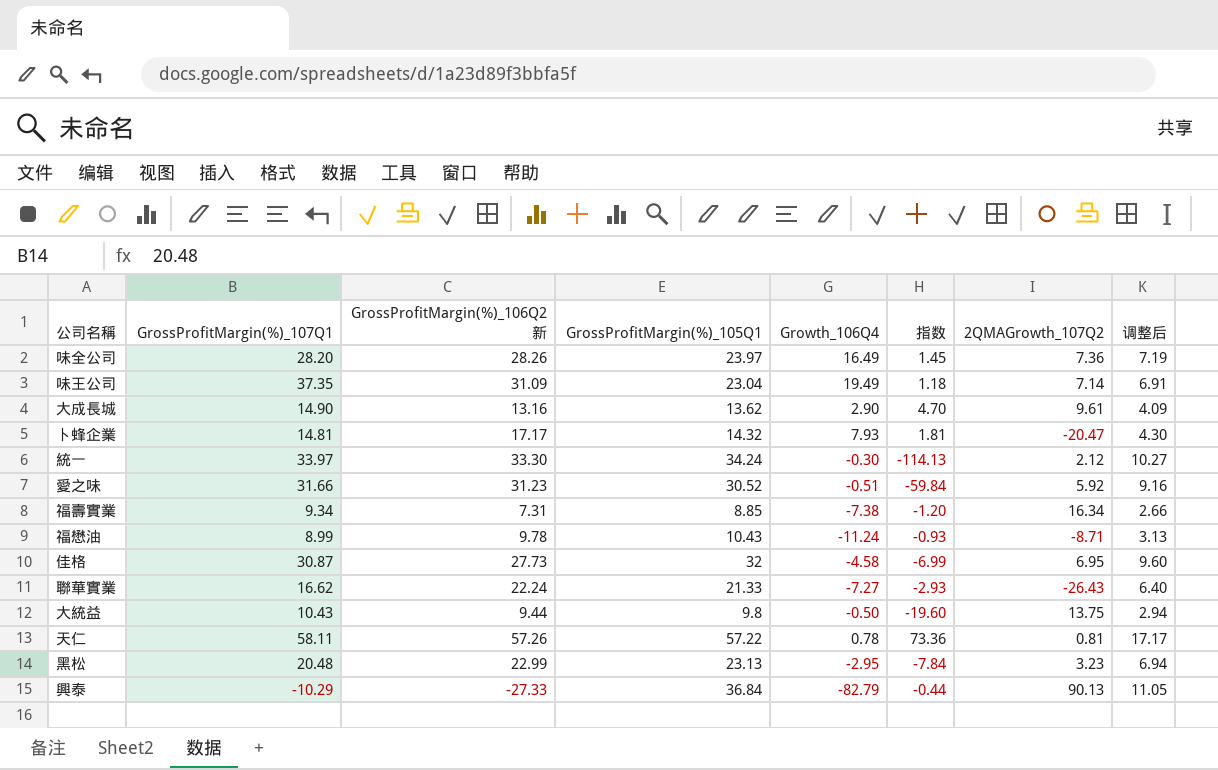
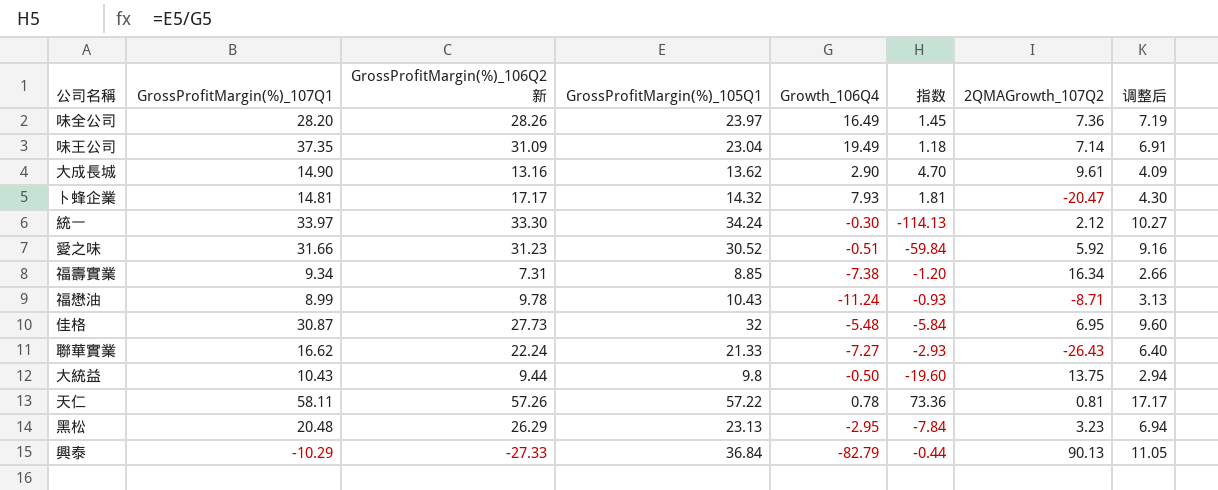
佳格 | Growth_106Q4: -4.58 -> -5.48
佳格 | 指数: -6.99 -> -5.84
黑松 | GrossProfitMargin(%)_106Q2 新: 22.99 -> 26.29

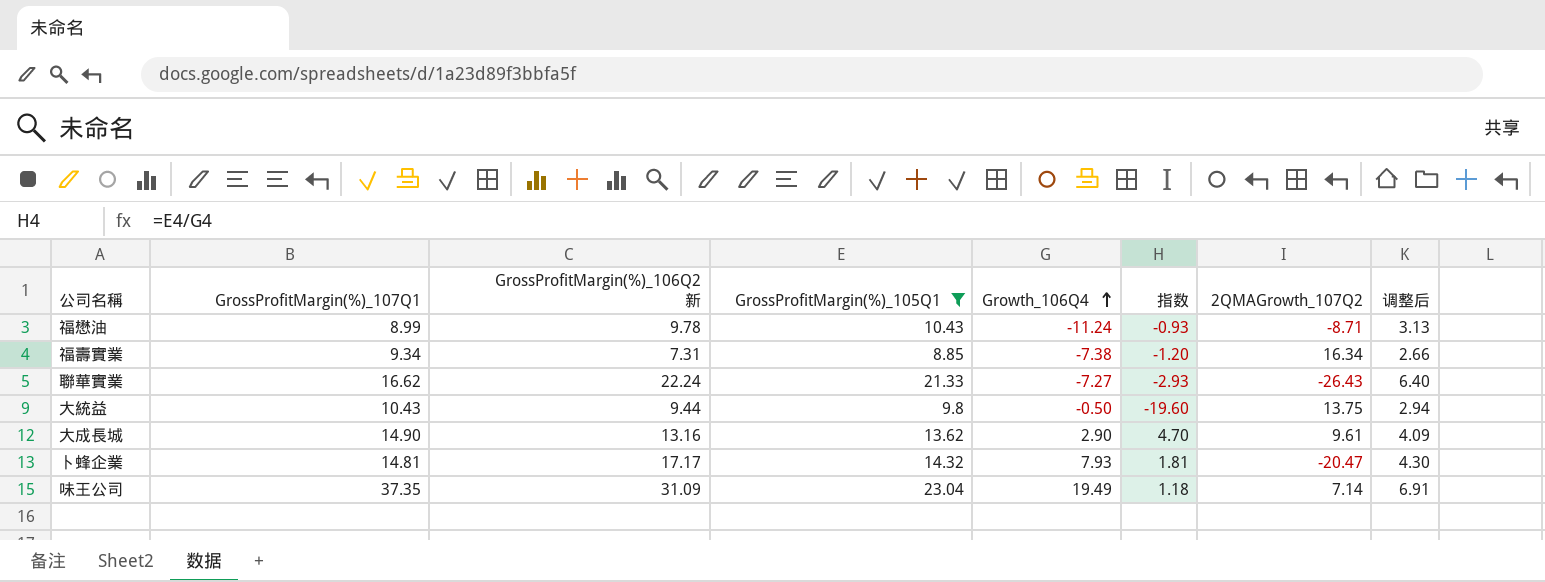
filter: none -> GrossProfitMargin(%)_105Q1 <= 23.04
row order: none -> Growth_106Q4 ascending

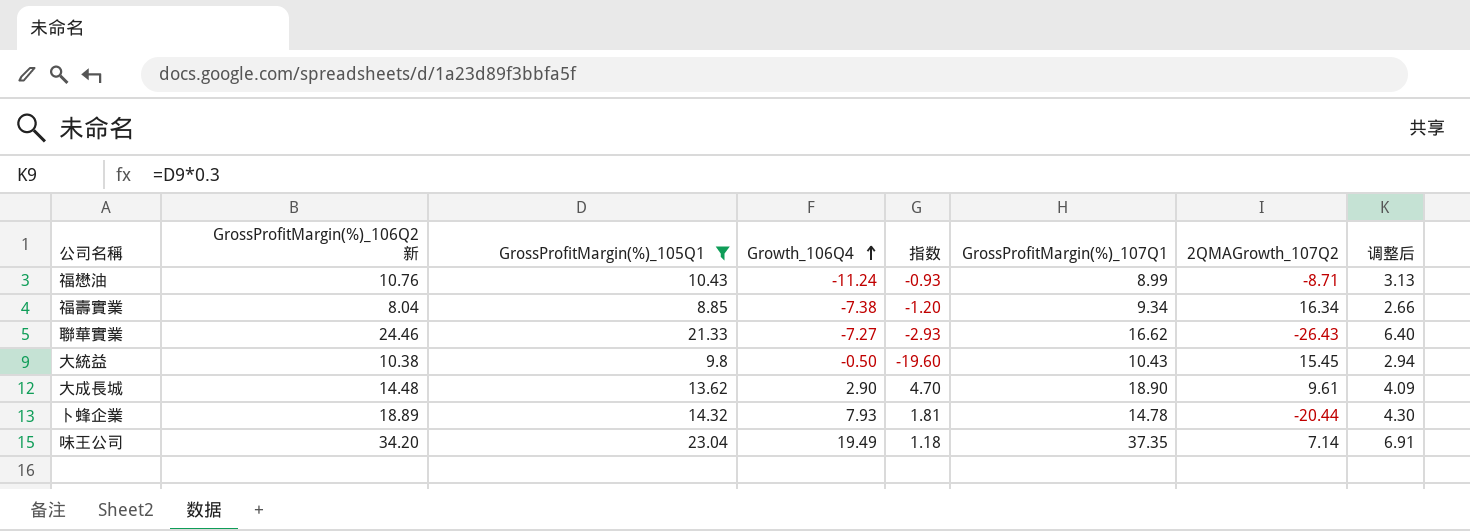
column GrossProfitMargin(%)_107Q1 | position: 2 -> 6
福懋油 | GrossProfitMargin(%)_106Q2 新: 9.78 -> 10.76
福壽實業 | GrossProfitMargin(%)_106Q2 新: 7.31 -> 8.04
聯華實業 | GrossProfitMargin(%)_106Q2 新: 22.24 -> 24.46
大統益 | GrossProfitMargin(%)_106Q2 新: 9.44 -> 10.38
大統益 | 2QMAGrowth_107Q2: 13.75 -> 15.45
大成長城 | GrossProfitMargin(%)_106Q2 新: 13.16 -> 14.48
大成長城 | GrossProfitMargin(%)_107Q1: 14.90 -> 18.90
卜蜂企業 | GrossProfitMargin(%)_106Q2 新: 17.17 -> 18.89
卜蜂企業 | GrossProfitMargin(%)_107Q1: 14.81 -> 14.78
卜蜂企業 | 2QMAGrowth_107Q2: -20.47 -> -20.44
味王公司 | GrossProfitMargin(%)_106Q2 新: 31.09 -> 34.20

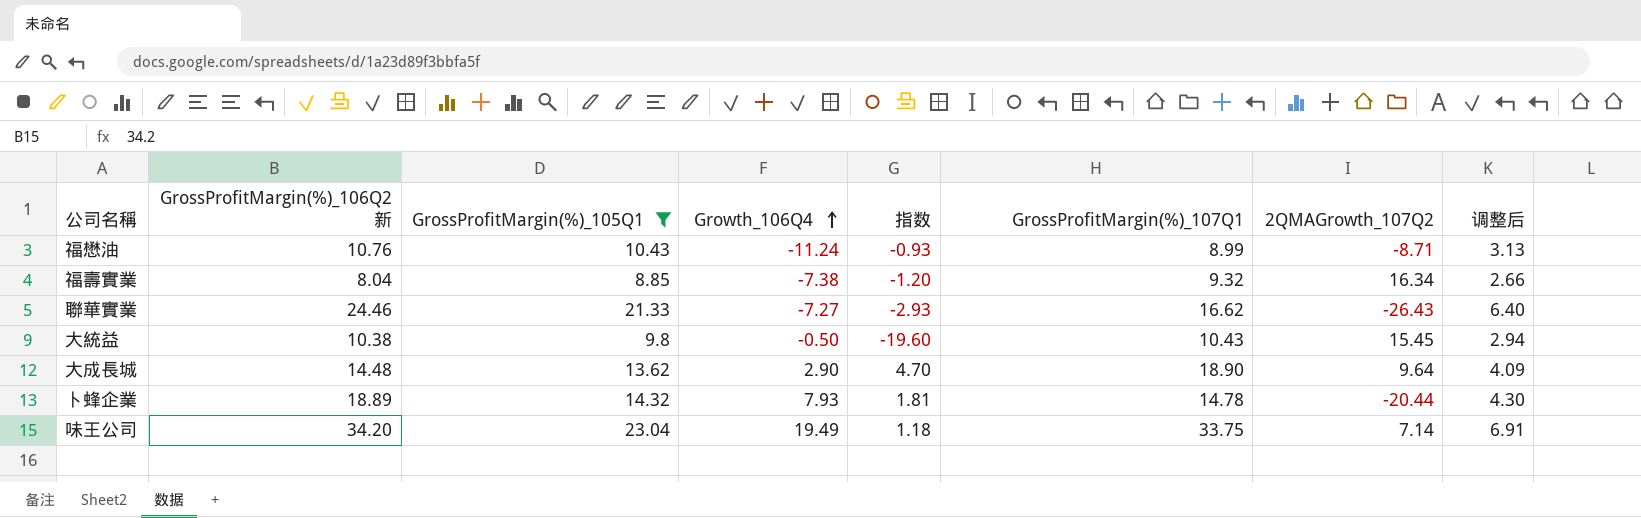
福壽實業 | GrossProfitMargin(%)_107Q1: 9.34 -> 9.32
大成長城 | 2QMAGrowth_107Q2: 9.61 -> 9.64
味王公司 | GrossProfitMargin(%)_107Q1: 37.35 -> 33.75

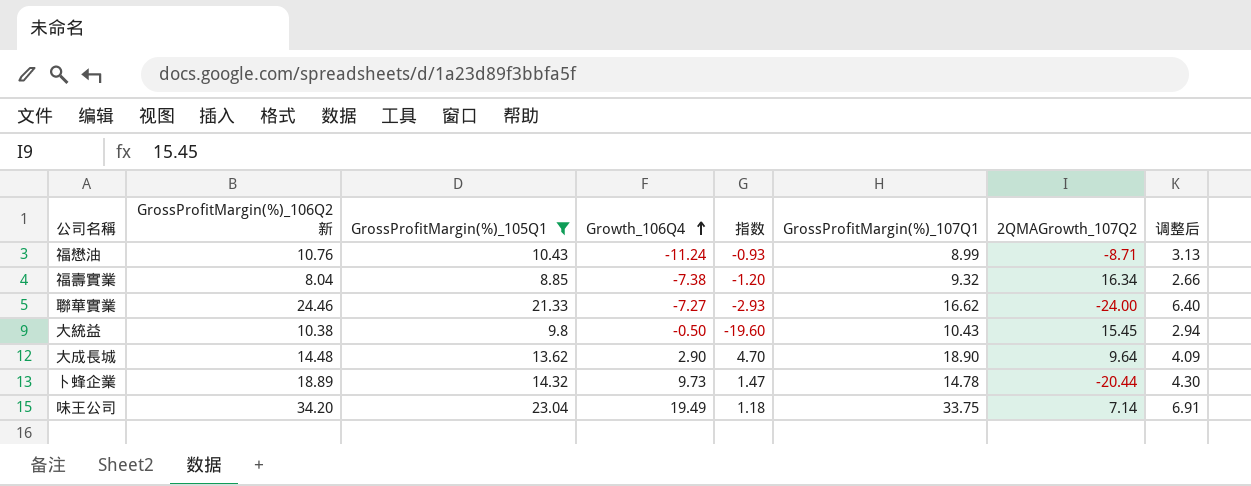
聯華實業 | 2QMAGrowth_107Q2: -26.43 -> -24.00
卜蜂企業 | Growth_106Q4: 7.93 -> 9.73
卜蜂企業 | 指数: 1.81 -> 1.47

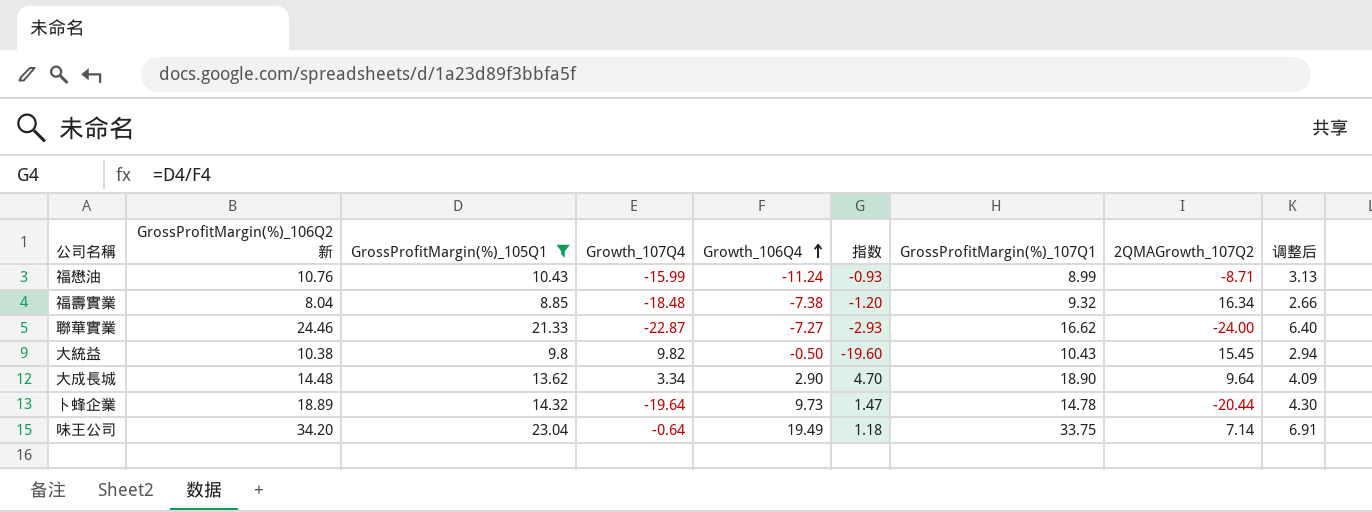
column Growth_107Q4 | position: none -> 4

